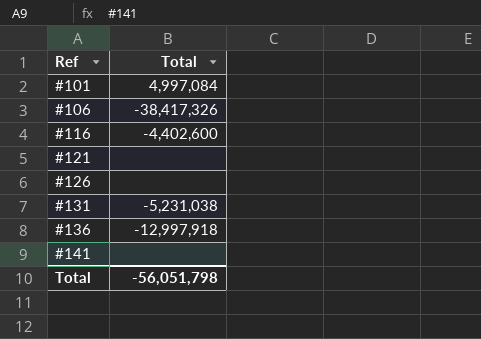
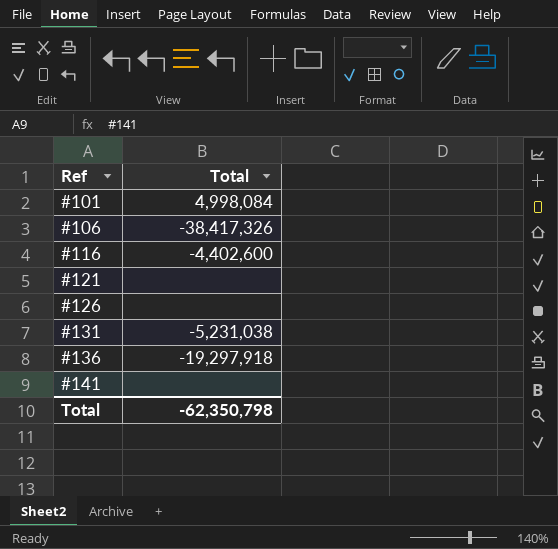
#101 | Total: 4,997,084 -> 4,998,084
#136 | Total: -12,997,918 -> -19,297,918
Total | Total: -56,051,798 -> -62,350,798

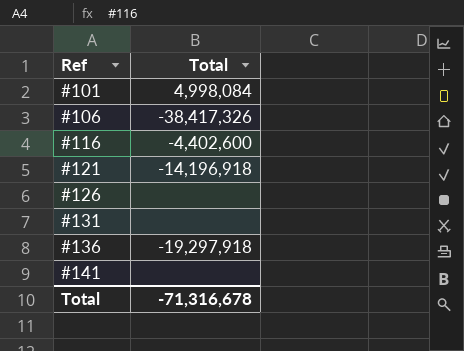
#121 | Total: none -> -14,196,918
#131 | Total: -5,231,038 -> none
Total | Total: -62,350,798 -> -71,316,678

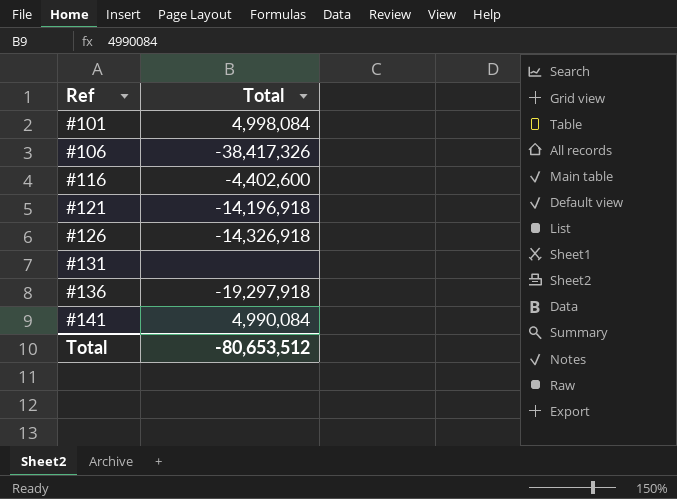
#126 | Total: none -> -14,326,918
#141 | Total: none -> 4,990,084
Total | Total: -71,316,678 -> -80,653,512

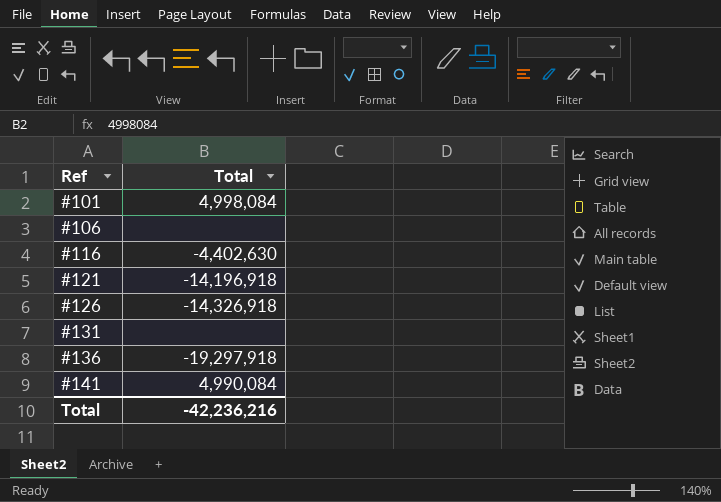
#106 | Total: -38,417,326 -> none
#116 | Total: -4,402,600 -> -4,402,630
Total | Total: -80,653,512 -> -42,236,216

